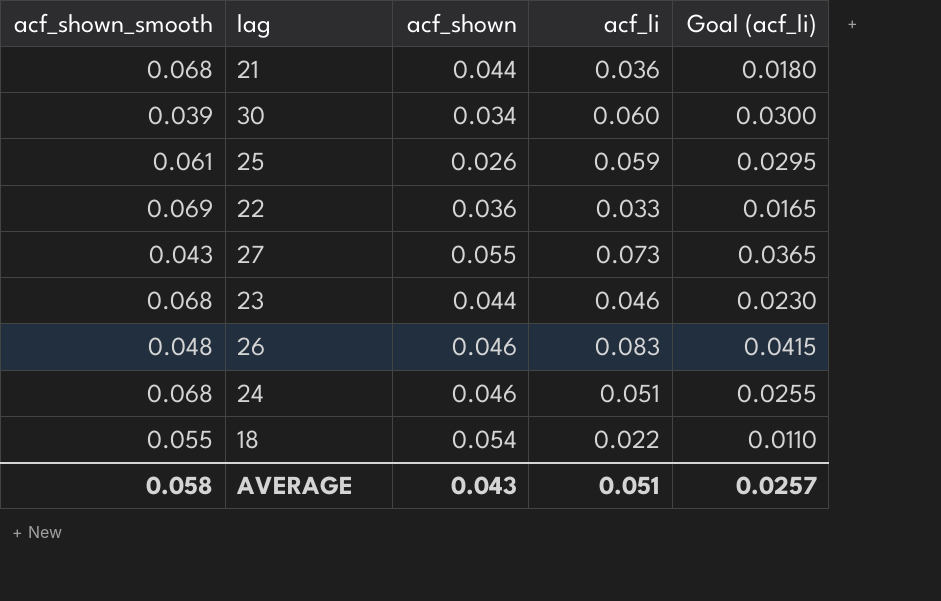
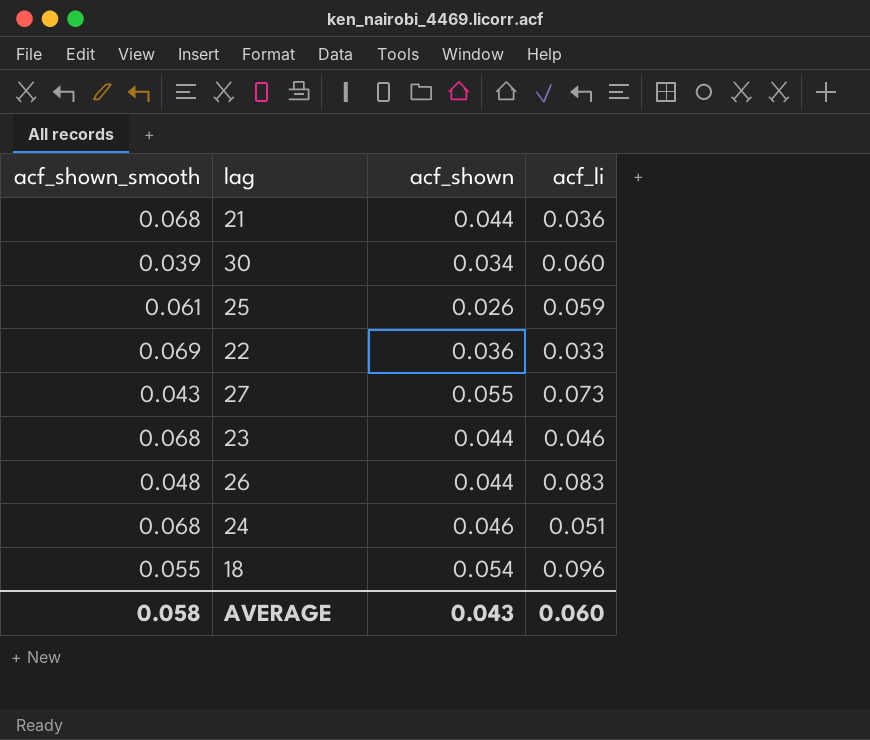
column Goal (acf_li) | formula: [acf_li] * 0.5 -> none
26 | acf_shown: 0.046 -> 0.044
18 | acf_li: 0.022 -> 0.096
AVERAGE | acf_li: 0.051 -> 0.060

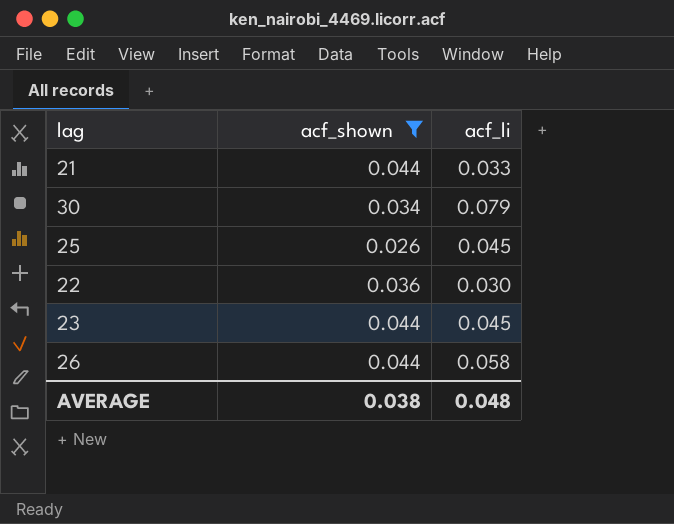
filter: none -> acf_shown <= 0.044
column acf_shown_smooth | position: 1 -> none
21 | acf_li: 0.036 -> 0.033
30 | acf_li: 0.060 -> 0.079
25 | acf_li: 0.059 -> 0.045
22 | acf_li: 0.033 -> 0.030
23 | acf_li: 0.046 -> 0.045
26 | acf_li: 0.083 -> 0.058
AVERAGE | acf_shown: 0.043 -> 0.038
AVERAGE | acf_li: 0.060 -> 0.048

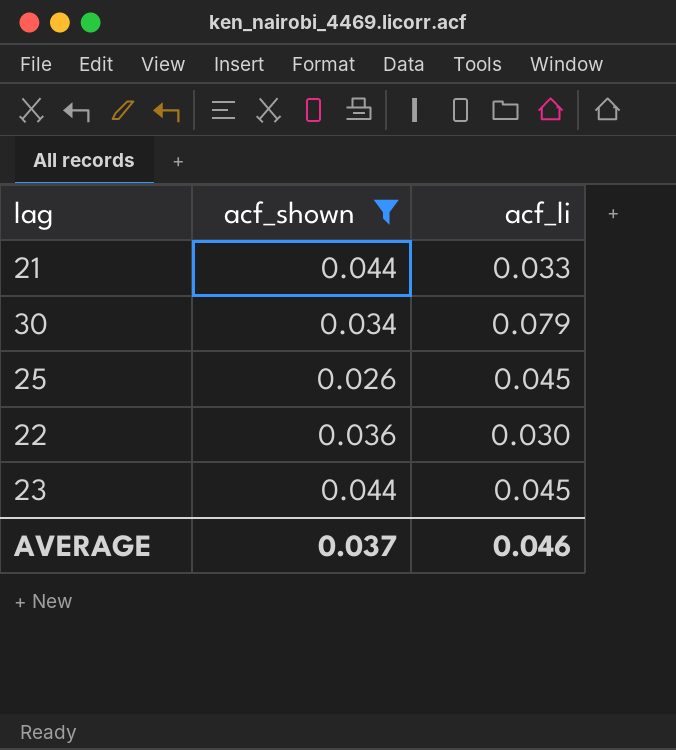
row 26: 0.044 | 0.058 -> none
AVERAGE | acf_shown: 0.038 -> 0.037
AVERAGE | acf_li: 0.048 -> 0.046

